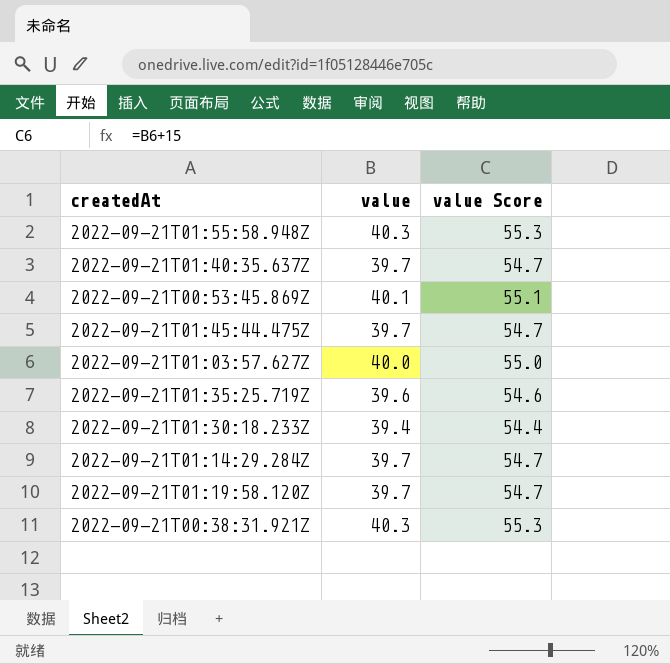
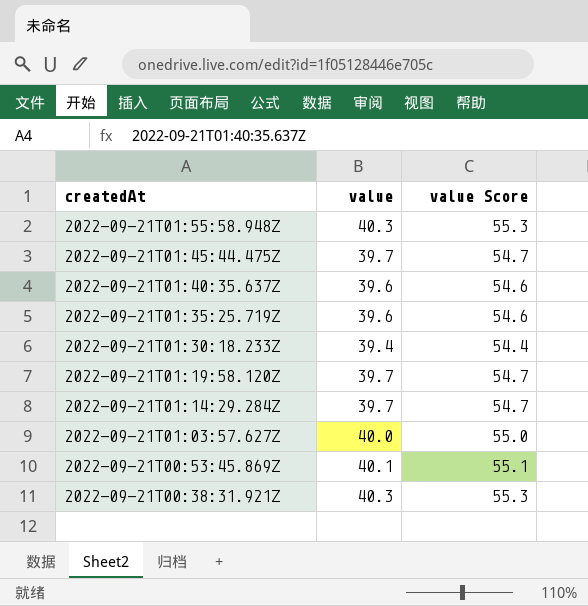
row order: none -> createdAt descending
2022-09-21T01:40:35.637Z | value: 39.7 -> 39.6
2022-09-21T01:40:35.637Z | value Score: 54.7 -> 54.6

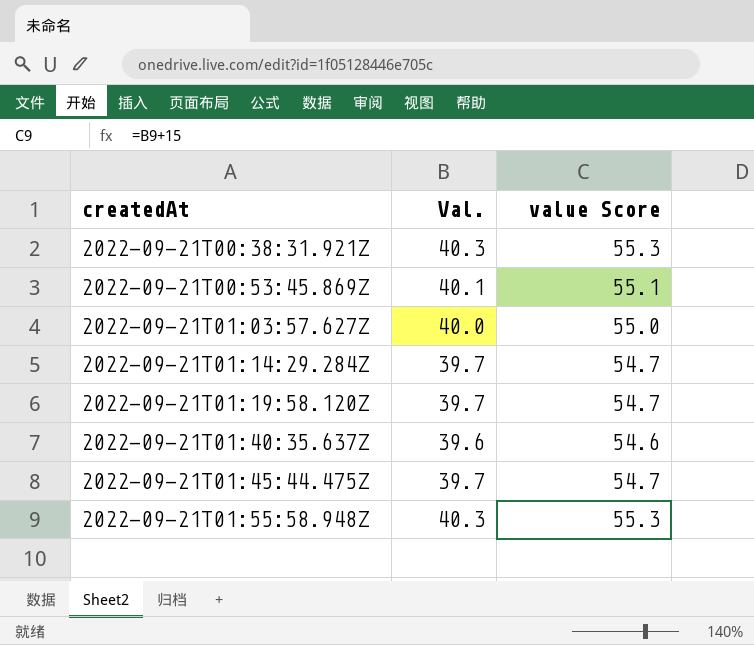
row order: createdAt descending -> createdAt ascending
column name: value -> Val.
row 2022-09-21T01:35:25.719Z: 39.6 | 54.6 -> none
row 2022-09-21T01:30:18.233Z: 39.4 | 54.4 -> none

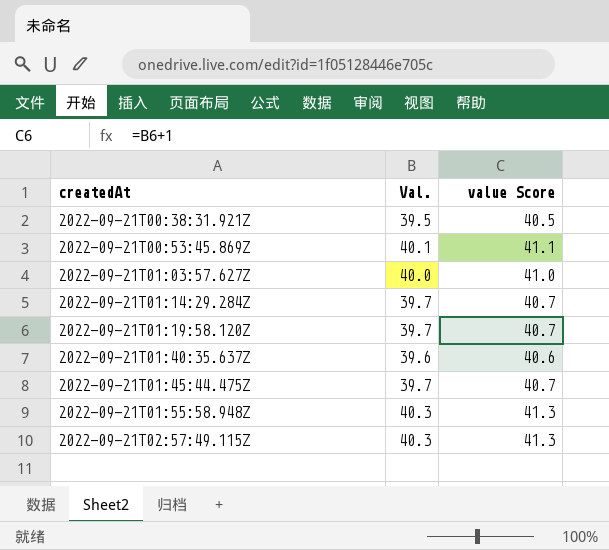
column value Score | formula: [Val.] + 15 -> [Val.] + 1
2022-09-21T00:38:31.921Z | Val.: 40.3 -> 39.5
row 2022-09-21T02:57:49.115Z: none -> 40.3 | 41.3

